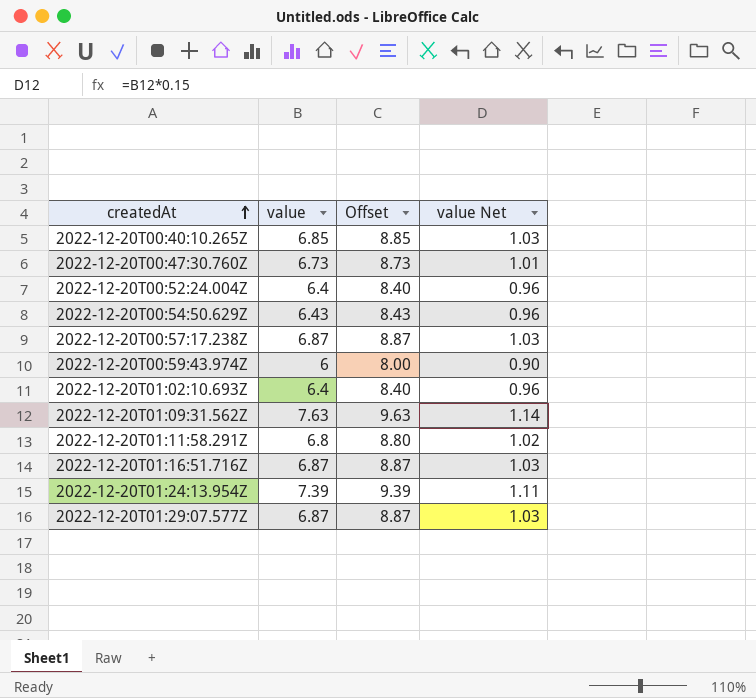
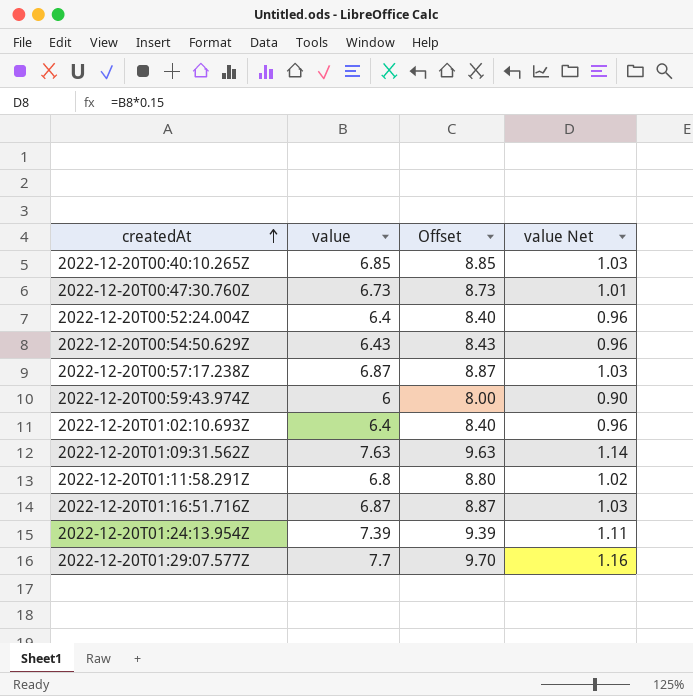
2022-12-20T01:29:07.577Z | value: 6.87 -> 7.7
2022-12-20T01:29:07.577Z | Offset: 8.87 -> 9.70
2022-12-20T01:29:07.577Z | value Net: 1.03 -> 1.16

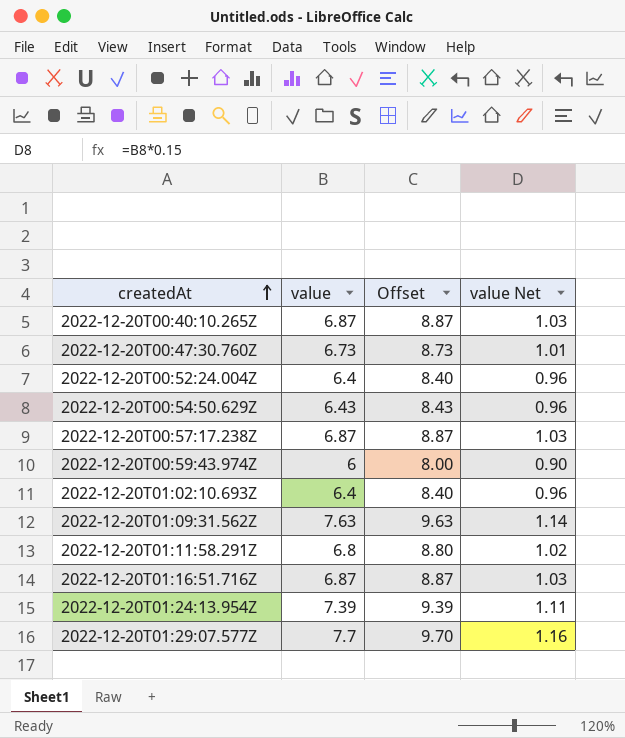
2022-12-20T00:40:10.265Z | value: 6.85 -> 6.87
2022-12-20T00:40:10.265Z | Offset: 8.85 -> 8.87

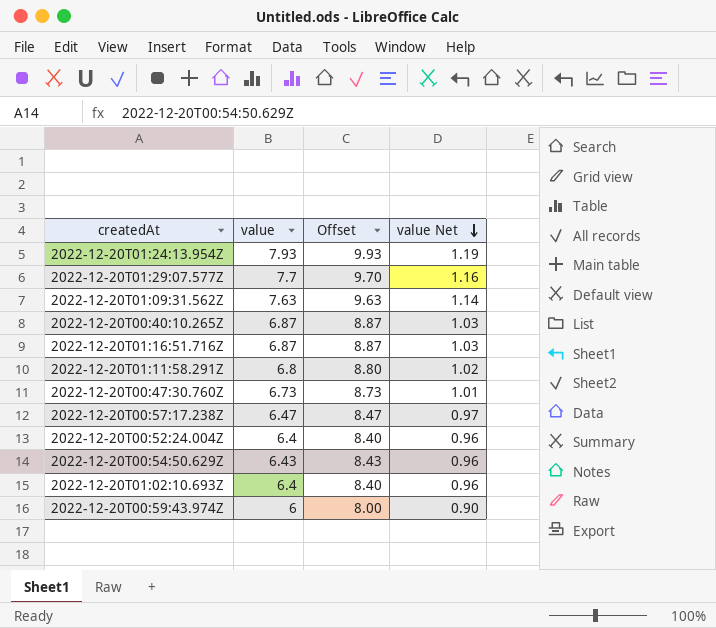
row order: createdAt ascending -> value Net descending
2022-12-20T01:24:13.954Z | value: 7.39 -> 7.93
2022-12-20T01:24:13.954Z | Offset: 9.39 -> 9.93
2022-12-20T01:24:13.954Z | value Net: 1.11 -> 1.19
2022-12-20T00:57:17.238Z | value: 6.87 -> 6.47
2022-12-20T00:57:17.238Z | Offset: 8.87 -> 8.47
2022-12-20T00:57:17.238Z | value Net: 1.03 -> 0.97

